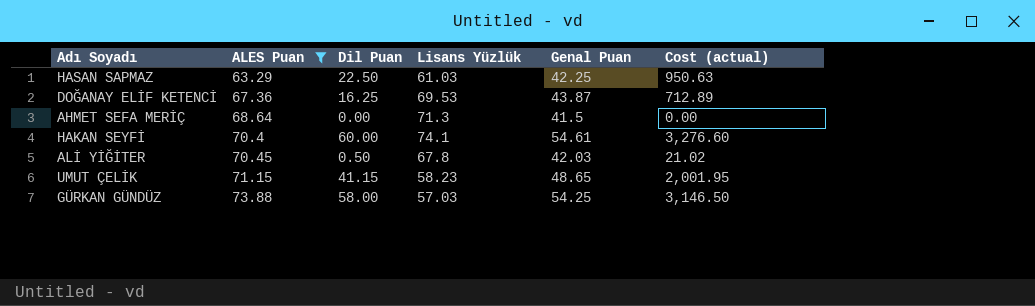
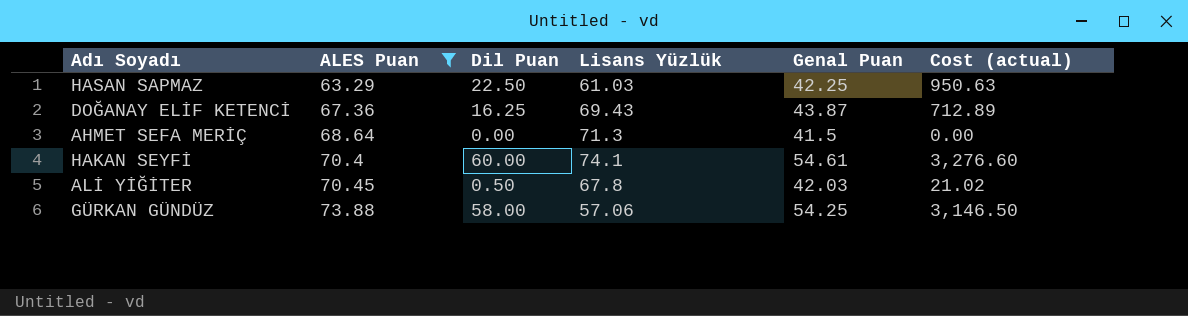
row UMUT ÇELİK: 71.15 | 41.15 | 58.23 | 48.65 | 2,001.95 -> none
DOĞANAY ELİF KETENCİ | Lisans Yüzlük: 69.53 -> 69.43
GÜRKAN GÜNDÜZ | Lisans Yüzlük: 57.03 -> 57.06

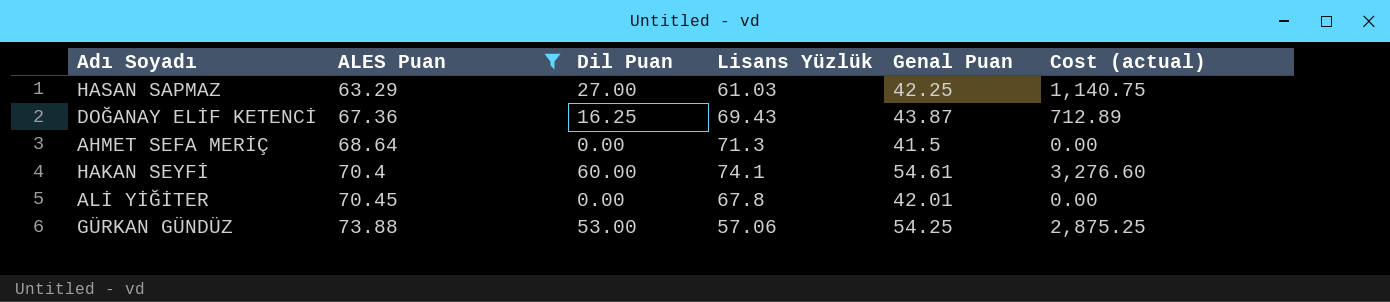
HASAN SAPMAZ | Dil Puan: 22.50 -> 27.00
HASAN SAPMAZ | Cost (actual): 950.63 -> 1,140.75
ALİ YİĞİTER | Dil Puan: 0.50 -> 0.00
ALİ YİĞİTER | Genal Puan: 42.03 -> 42.01
ALİ YİĞİTER | Cost (actual): 21.02 -> 0.00
GÜRKAN GÜNDÜZ | Dil Puan: 58.00 -> 53.00
GÜRKAN GÜNDÜZ | Cost (actual): 3,146.50 -> 2,875.25

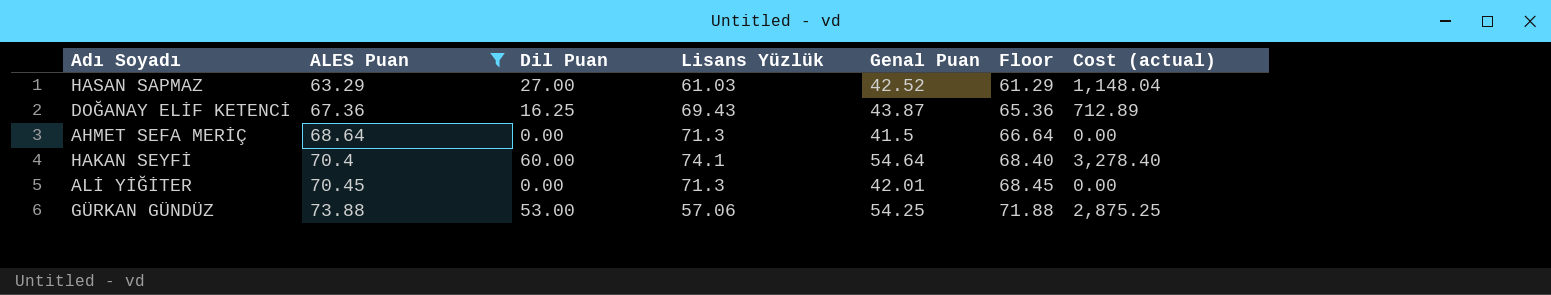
column Floor | formula: none -> [ALES Puan] - 2
HASAN SAPMAZ | Genal Puan: 42.25 -> 42.52
HASAN SAPMAZ | Cost (actual): 1,140.75 -> 1,148.04
HAKAN SEYFİ | Genal Puan: 54.61 -> 54.64
HAKAN SEYFİ | Cost (actual): 3,276.60 -> 3,278.40
ALİ YİĞİTER | Lisans Yüzlük: 67.8 -> 71.3

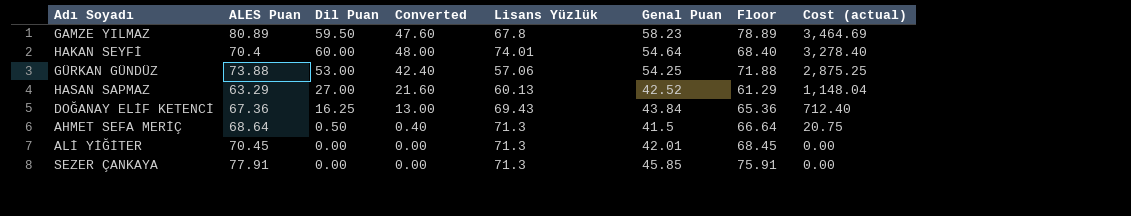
filter: ALES Puan <= 73.88 -> none
row order: ALES Puan ascending -> Cost (actual) descending
column Converted | formula: none -> [Dil Puan] * 0.8
HAKAN SEYFİ | Lisans Yüzlük: 74.1 -> 74.01
HASAN SAPMAZ | Lisans Yüzlük: 61.03 -> 60.13
DOĞANAY ELİF KETENCİ | Genal Puan: 43.87 -> 43.84
DOĞANAY ELİF KETENCİ | Cost (actual): 712.89 -> 712.40
AHMET SEFA MERİÇ | Dil Puan: 0.00 -> 0.50
AHMET SEFA MERİÇ | Cost (actual): 0.00 -> 20.75

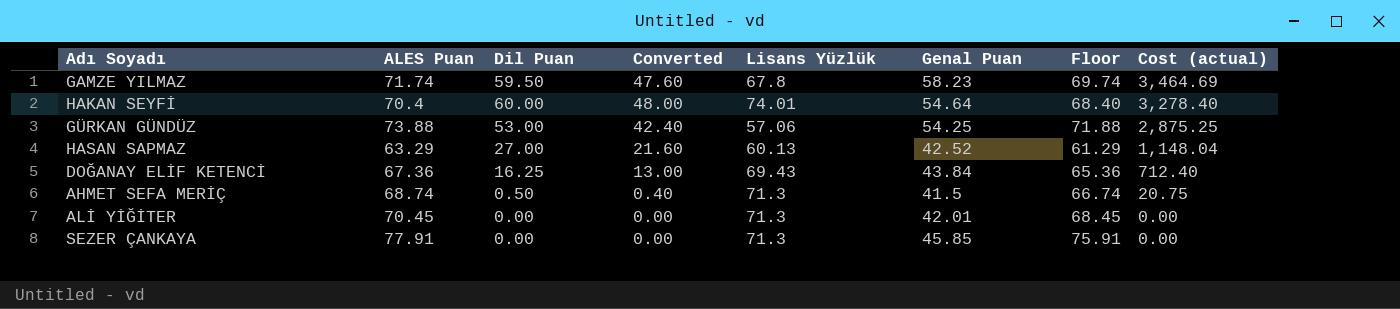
GAMZE YILMAZ | ALES Puan: 80.89 -> 71.74
GAMZE YILMAZ | Floor: 78.89 -> 69.74
AHMET SEFA MERİÇ | ALES Puan: 68.64 -> 68.74
AHMET SEFA MERİÇ | Floor: 66.64 -> 66.74

